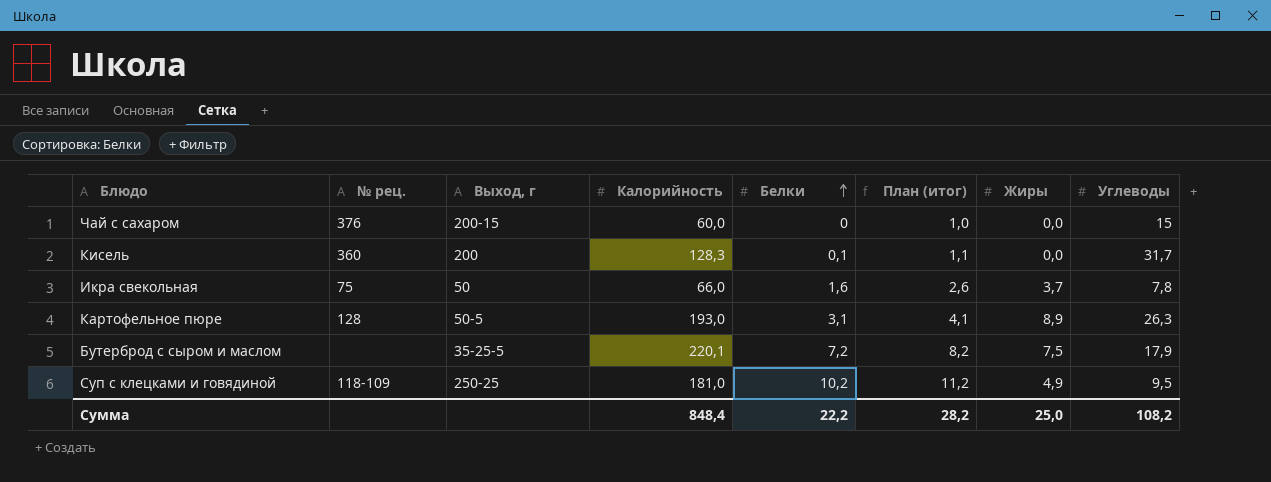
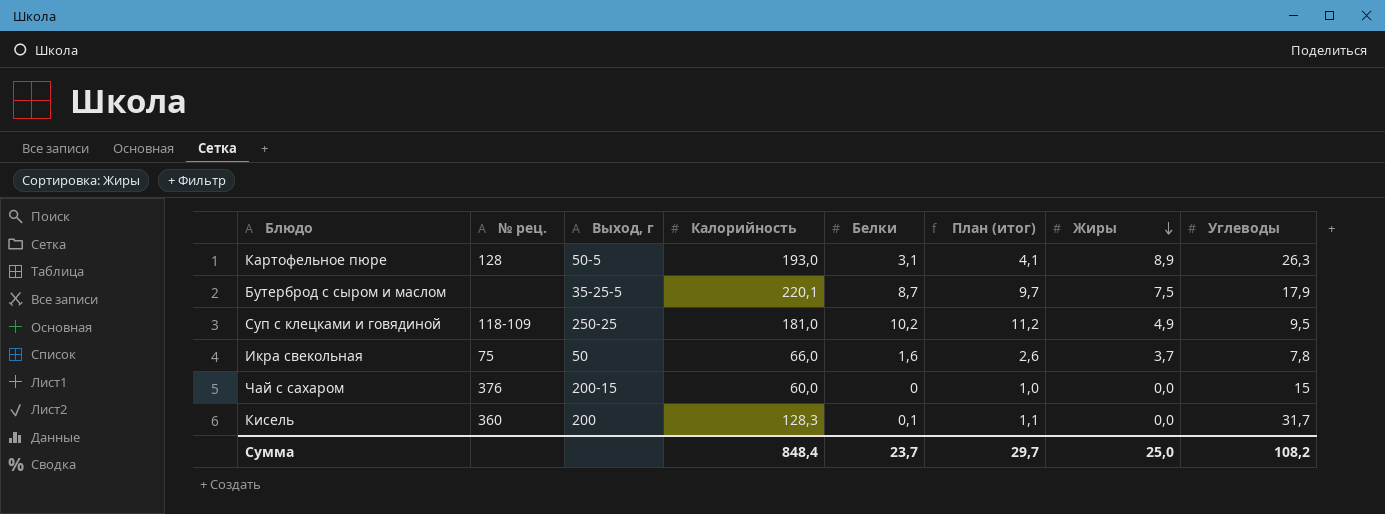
row order: Белки ascending -> Жиры descending
Бутерброд с сыром и маслом | Белки: 7,2 -> 8,7
Бутерброд с сыром и маслом | План (итог): 8,2 -> 9,7
Сумма | Белки: 22,2 -> 23,7
Сумма | План (итог): 28,2 -> 29,7

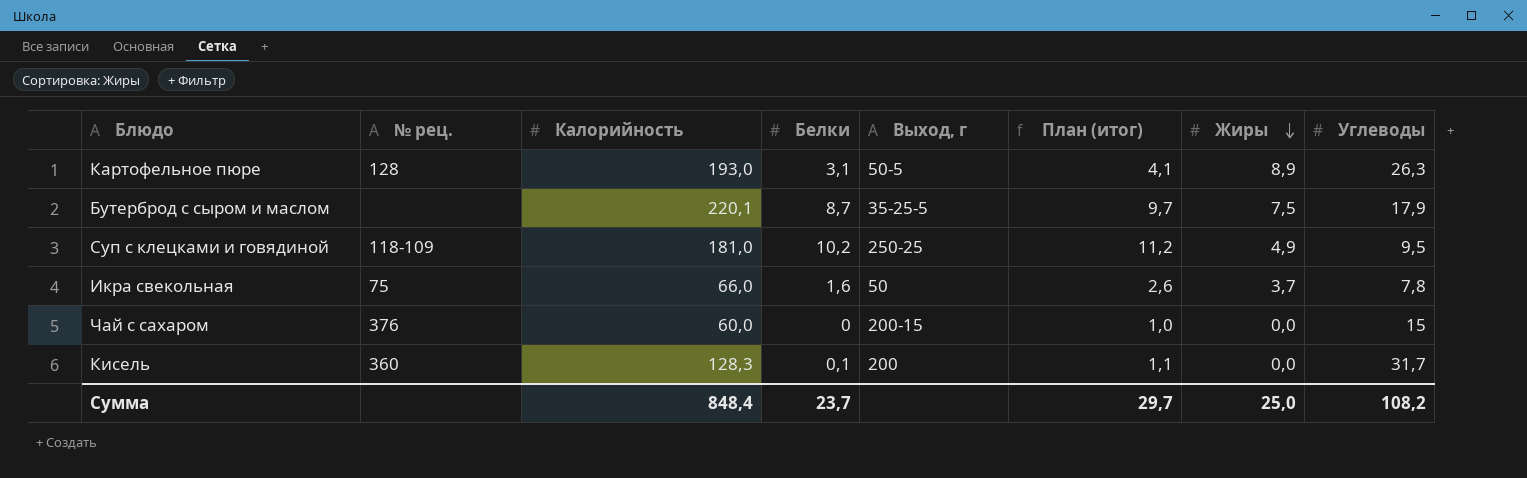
column Выход, г | position: 3 -> 5

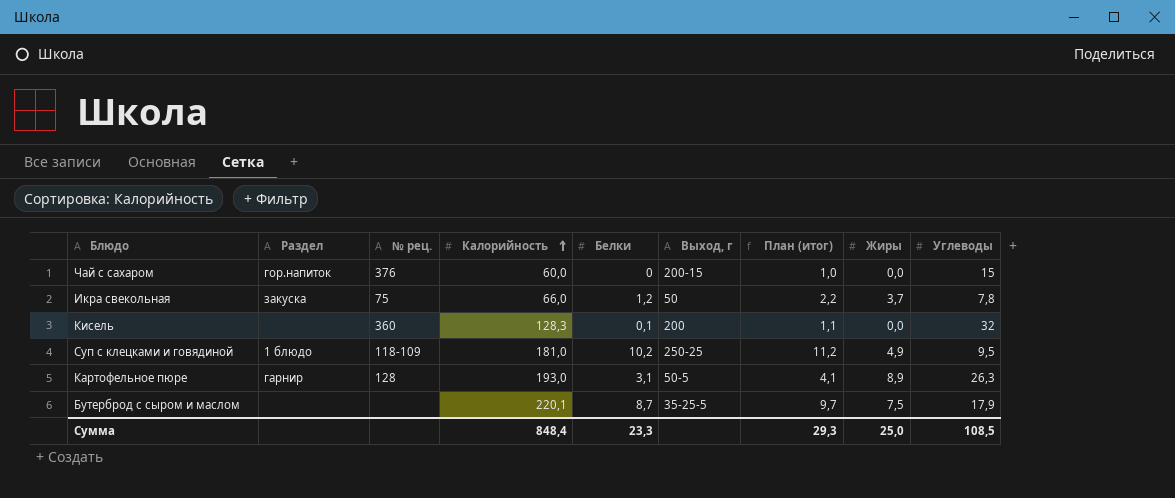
row order: Жиры descending -> Калорийность ascending
column Раздел | position: none -> 2
Икра свекольная | Белки: 1,6 -> 1,2
Икра свекольная | План (итог): 2,6 -> 2,2
Кисель | Углеводы: 31,7 -> 32
Сумма | Белки: 23,7 -> 23,3
Сумма | План (итог): 29,7 -> 29,3
Сумма | Углеводы: 108,2 -> 108,5

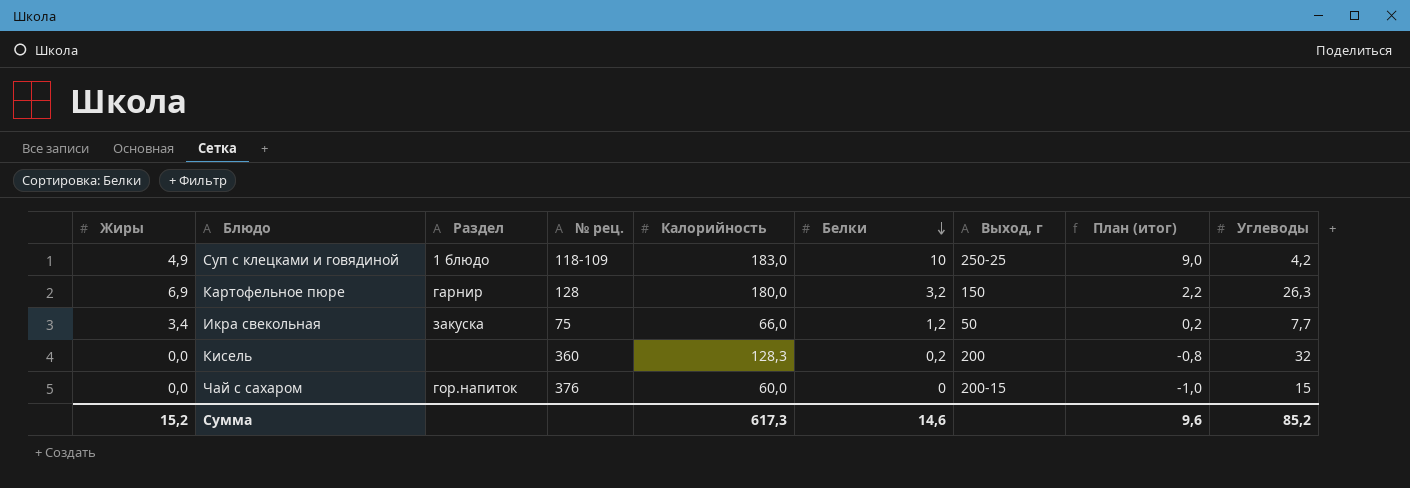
row order: Калорийность ascending -> Белки descending
column Жиры | position: 8 -> 1
column План (итог) | formula: [Белки] + 1 -> [Белки] - 1
row Бутерброд с сыром и маслом: none | none | 220,1 | 8,7 | 35-25-5 | 9,7 | 7,5 | 17,9 -> none
Суп с клецками и говядиной | Калорийность: 181,0 -> 183,0
Суп с клецками и говядиной | Белки: 10,2 -> 10
Суп с клецками и говядиной | Углеводы: 9,5 -> 4,2
Картофельное пюре | Жиры: 8,9 -> 6,9
Картофельное пюре | Калорийность: 193,0 -> 180,0
Картофельное пюре | Белки: 3,1 -> 3,2
Картофельное пюре | Выход, г: 50-5 -> 150
Икра свекольная | Жиры: 3,7 -> 3,4
Икра свекольная | Углеводы: 7,8 -> 7,7
Кисель | Белки: 0,1 -> 0,2
Сумма | Жиры: 25,0 -> 15,2
Сумма | Калорийность: 848,4 -> 617,3
Сумма | Белки: 23,3 -> 14,6
Сумма | План (итог): 29,3 -> 9,6
Сумма | Углеводы: 108,5 -> 85,2

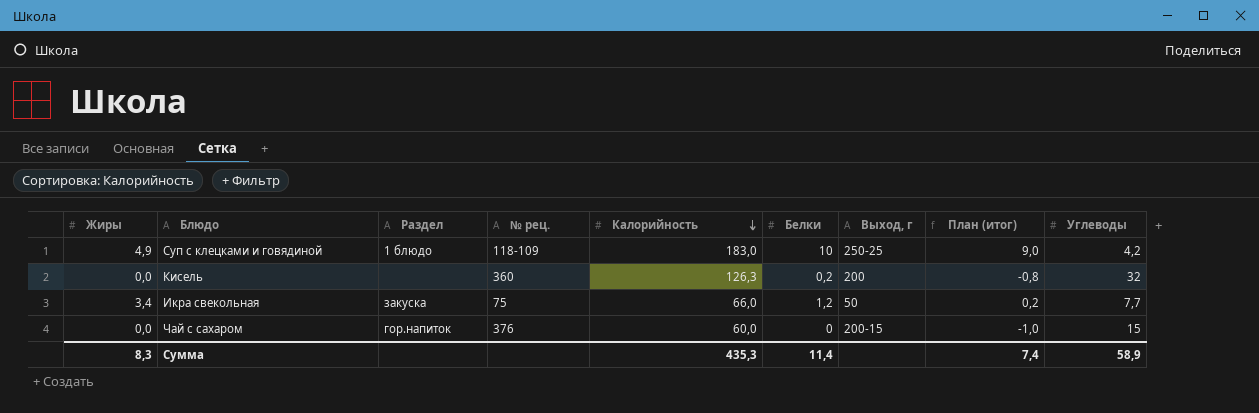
row order: Белки descending -> Калорийность descending
row Картофельное пюре: 6,9 | гарнир | 128 | 180,0 | 3,2 | 150 | 2,2 | 26,3 -> none
Кисель | Калорийность: 128,3 -> 126,3
Сумма | Жиры: 15,2 -> 8,3
Сумма | Калорийность: 617,3 -> 435,3
Сумма | Белки: 14,6 -> 11,4
Сумма | План (итог): 9,6 -> 7,4
Сумма | Углеводы: 85,2 -> 58,9

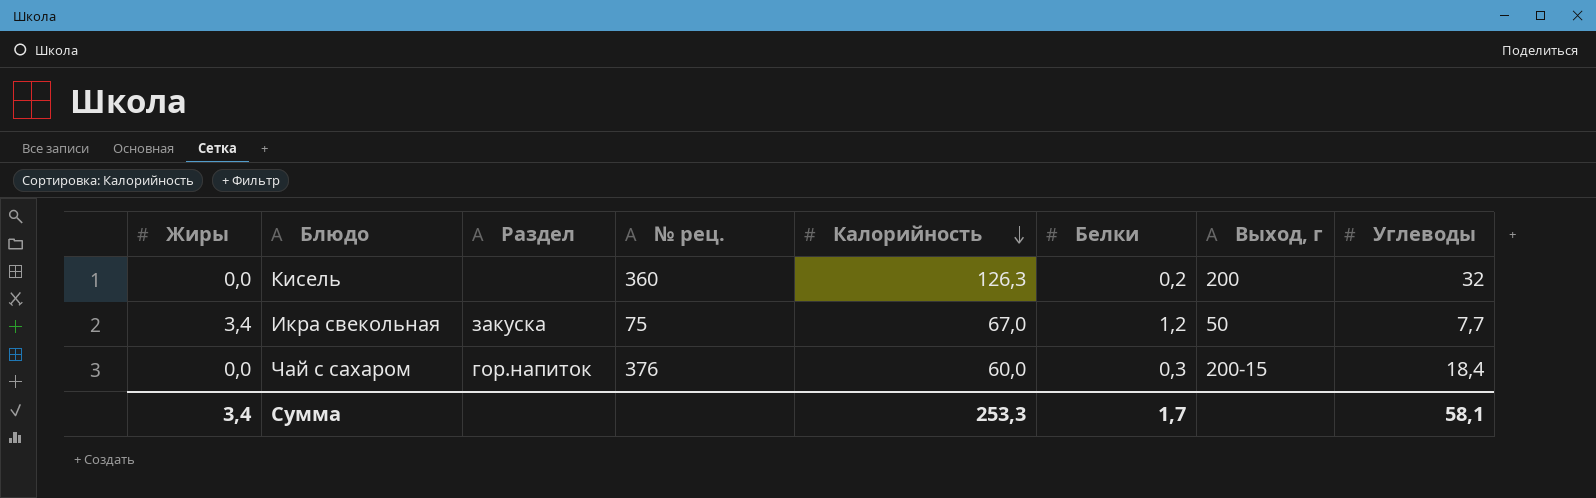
column План (итог) | formula: [Белки] - 1 -> none
row Суп с клецками и говядиной: 4,9 | 1 блюдо | 118-109 | 183,0 | 10 | 250-25 | 9,0 | 4,2 -> none
Икра свекольная | Калорийность: 66,0 -> 67,0
Чай с сахаром | Белки: 0 -> 0,3
Чай с сахаром | Углеводы: 15 -> 18,4
Сумма | Жиры: 8,3 -> 3,4
Сумма | Калорийность: 435,3 -> 253,3
Сумма | Белки: 11,4 -> 1,7
Сумма | Углеводы: 58,9 -> 58,1

